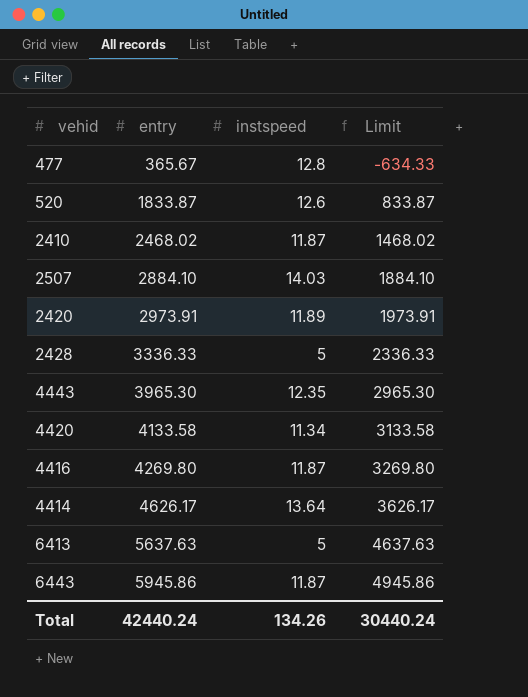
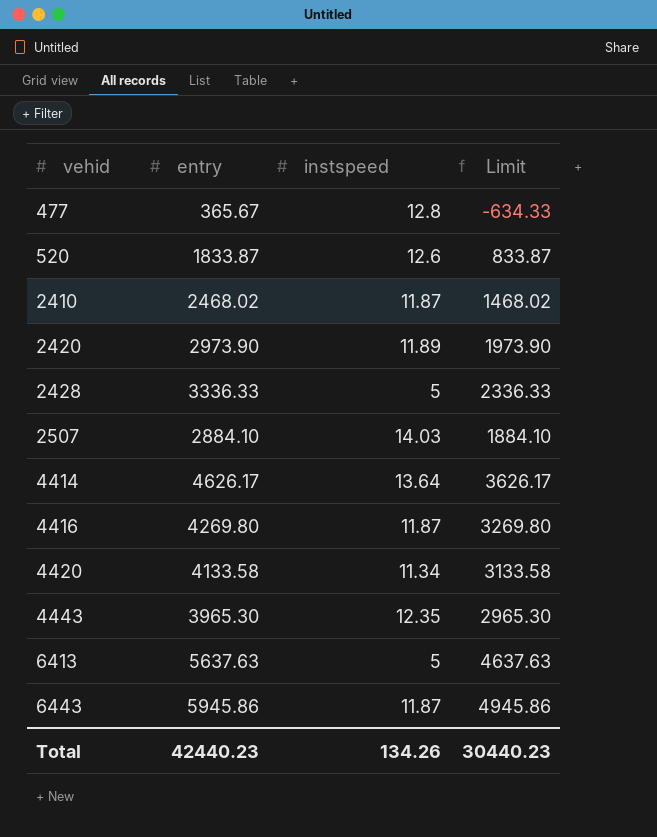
row order: entry ascending -> vehid ascending
2420 | entry: 2973.91 -> 2973.90
2420 | Limit: 1973.91 -> 1973.90
Total | entry: 42440.24 -> 42440.23
Total | Limit: 30440.24 -> 30440.23

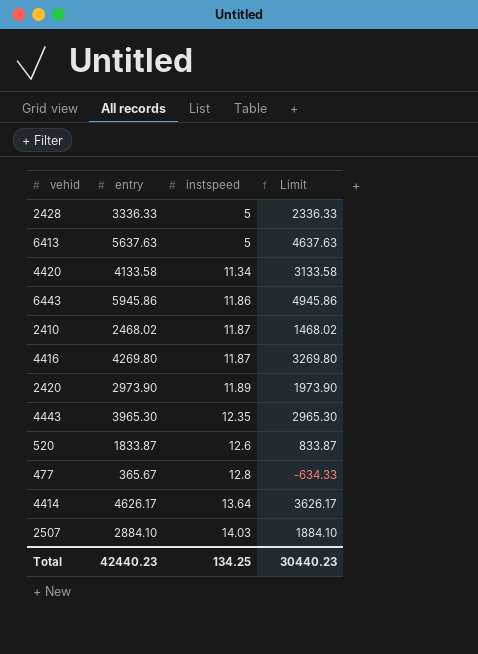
row order: vehid ascending -> instspeed ascending
6443 | instspeed: 11.87 -> 11.86
Total | instspeed: 134.26 -> 134.25

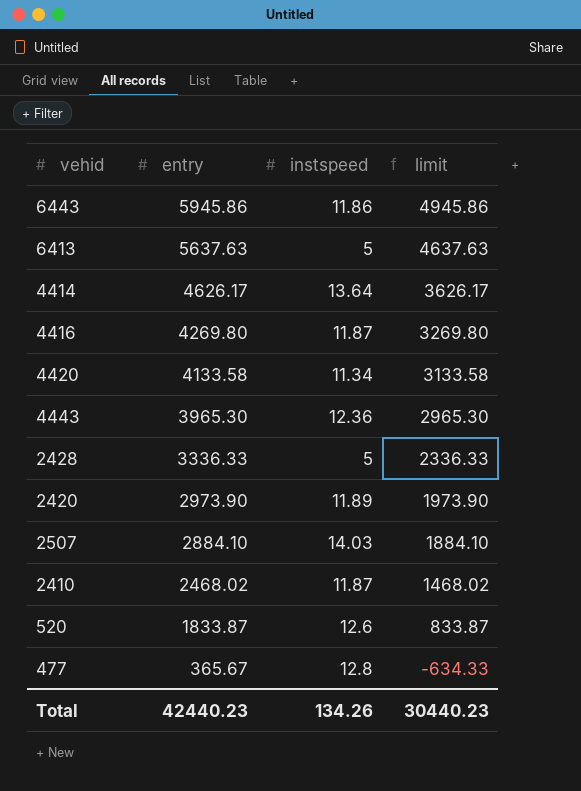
row order: instspeed ascending -> entry descending
column name: Limit -> limit
4443 | instspeed: 12.35 -> 12.36
Total | instspeed: 134.25 -> 134.26

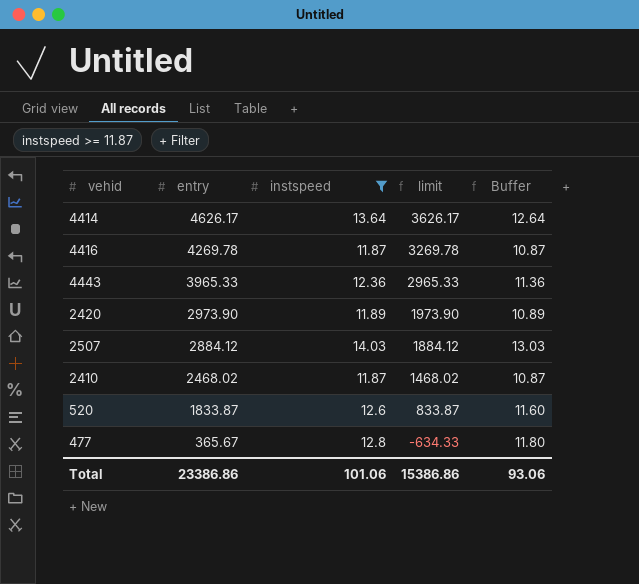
filter: none -> instspeed >= 11.87
column Buffer | formula: none -> [instspeed] - 1
4416 | entry: 4269.80 -> 4269.78
4416 | limit: 3269.80 -> 3269.78
4443 | entry: 3965.30 -> 3965.33
4443 | limit: 2965.30 -> 2965.33
2507 | entry: 2884.10 -> 2884.12
2507 | limit: 1884.10 -> 1884.12
Total | entry: 42440.23 -> 23386.86
Total | instspeed: 134.26 -> 101.06
Total | limit: 30440.23 -> 15386.86

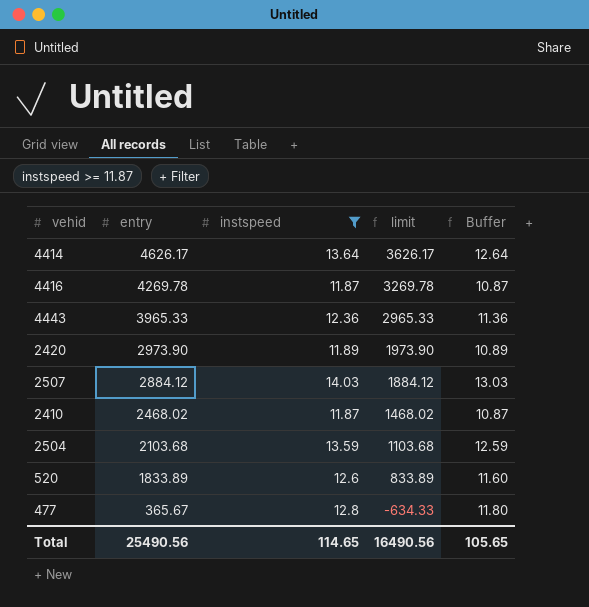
row 2504: none -> 2103.68 | 13.59 | 1103.68 | 12.59
520 | entry: 1833.87 -> 1833.89
520 | limit: 833.87 -> 833.89
Total | entry: 23386.86 -> 25490.56
Total | instspeed: 101.06 -> 114.65
Total | limit: 15386.86 -> 16490.56
Total | Buffer: 93.06 -> 105.65

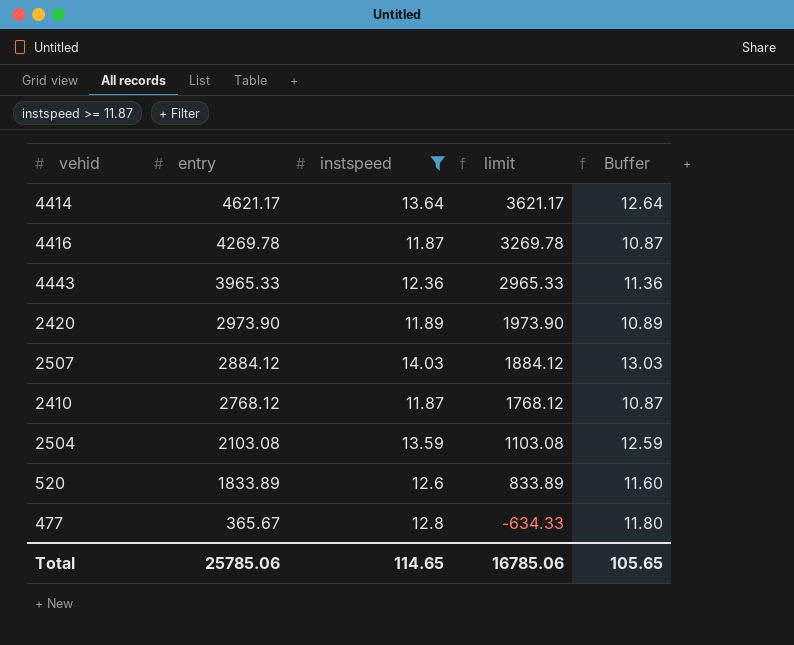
4414 | entry: 4626.17 -> 4621.17
4414 | limit: 3626.17 -> 3621.17
2410 | entry: 2468.02 -> 2768.12
2410 | limit: 1468.02 -> 1768.12
2504 | entry: 2103.68 -> 2103.08
2504 | limit: 1103.68 -> 1103.08
Total | entry: 25490.56 -> 25785.06
Total | limit: 16490.56 -> 16785.06

